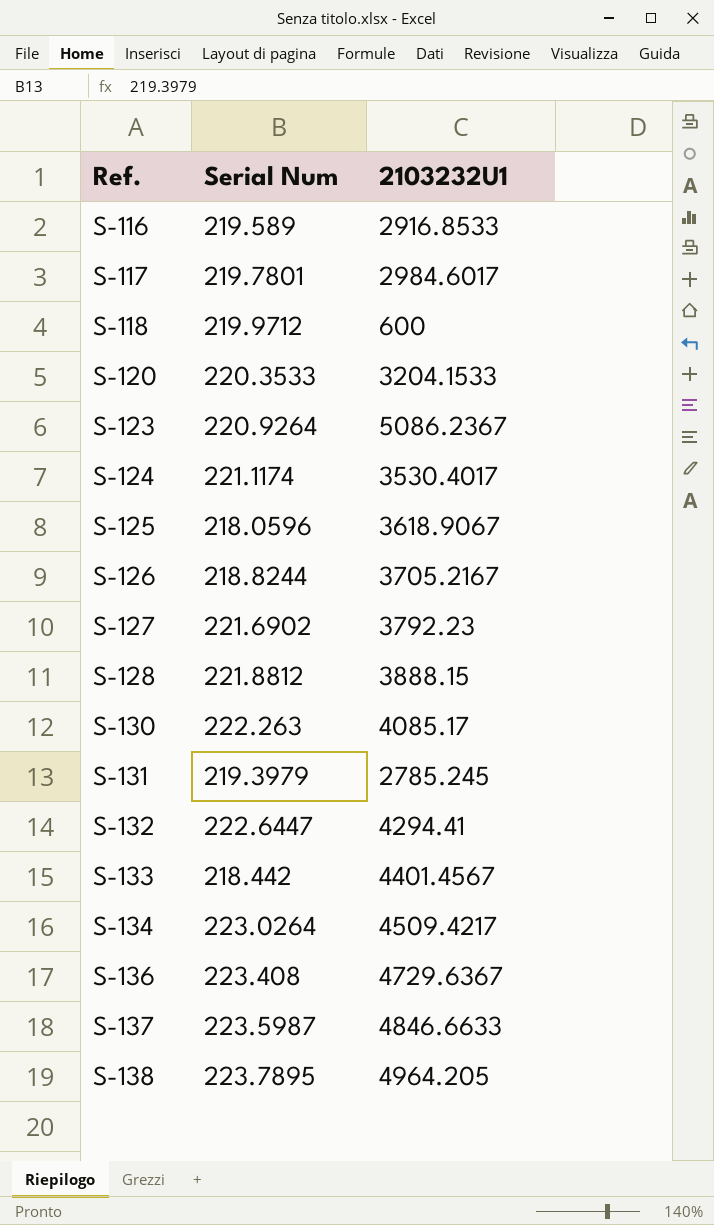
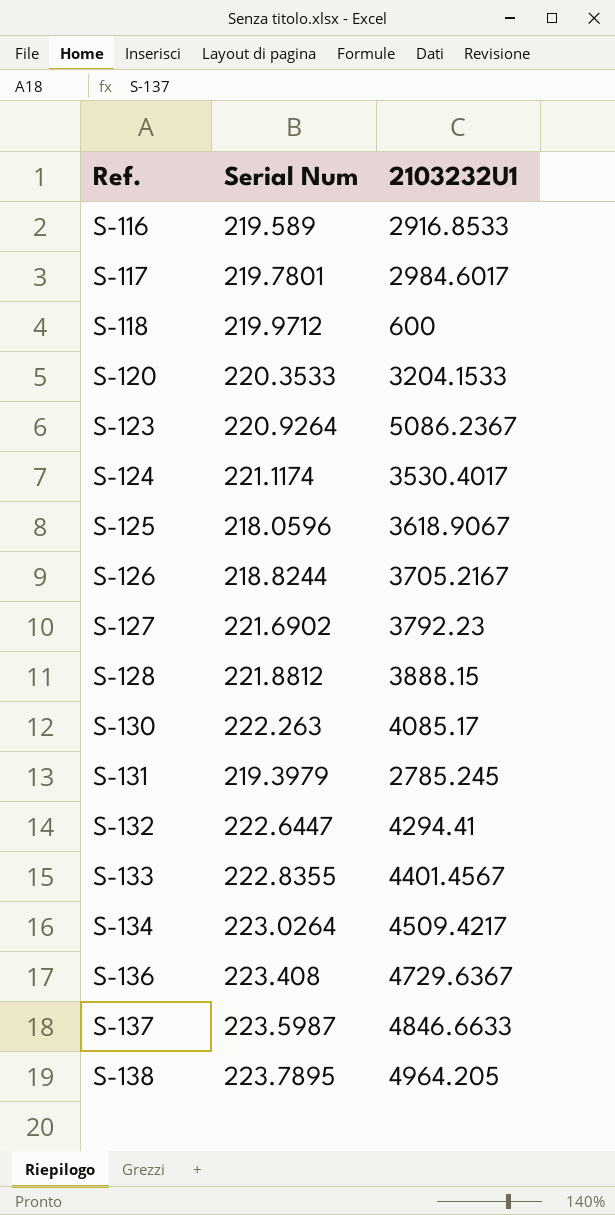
S-133 | Serial Num: 218.442 -> 222.8355

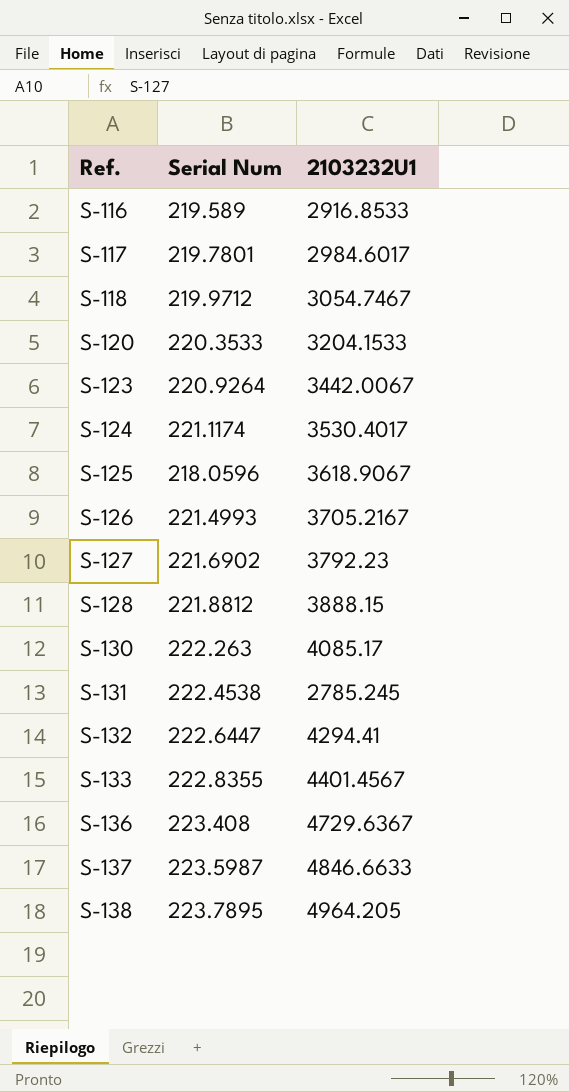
row S-134: 223.0264 | 4509.4217 -> none
S-118 | 2103232U1: 600 -> 3054.7467
S-123 | 2103232U1: 5086.2367 -> 3442.0067
S-126 | Serial Num: 218.8244 -> 221.4993
S-131 | Serial Num: 219.3979 -> 222.4538

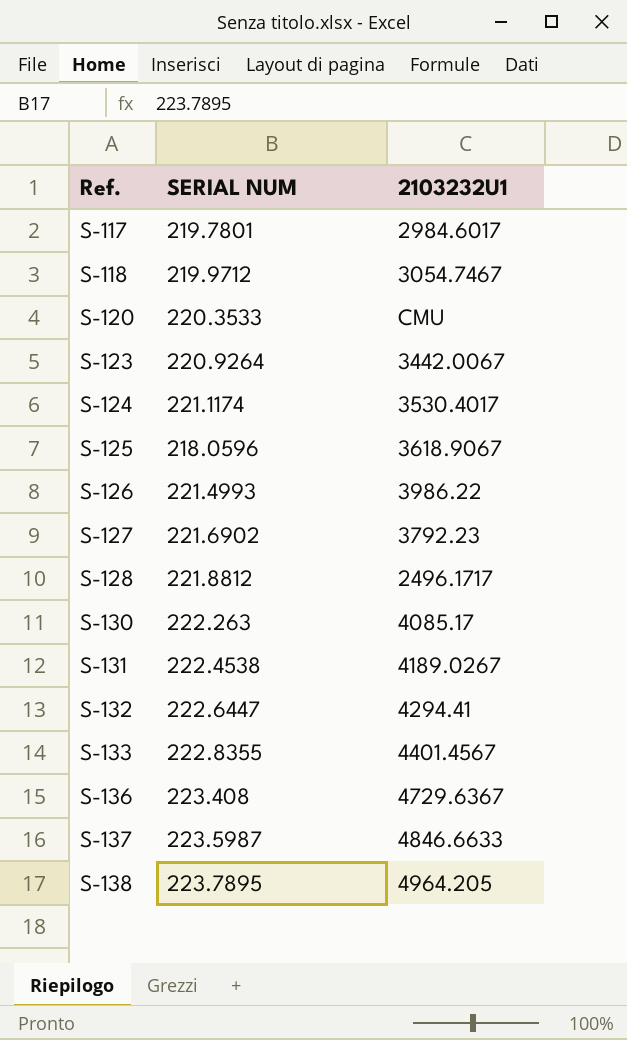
column name: Serial Num -> SERIAL NUM
row S-116: 219.589 | 2916.8533 -> none
S-120 | 2103232U1: 3204.1533 -> CMU
S-126 | 2103232U1: 3705.2167 -> 3986.22
S-128 | 2103232U1: 3888.15 -> 2496.1717
S-131 | 2103232U1: 2785.245 -> 4189.0267

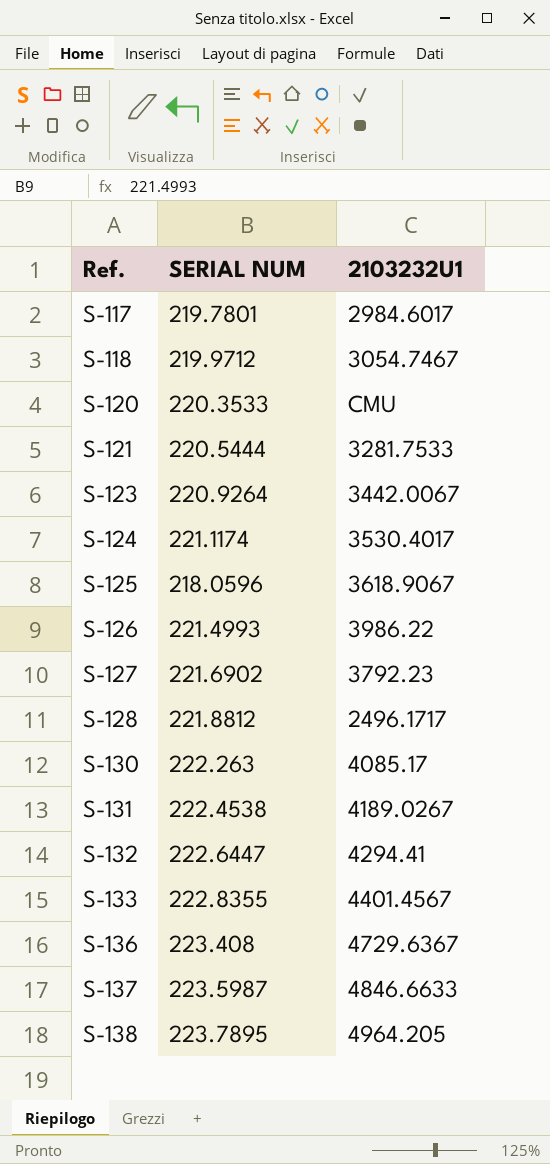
row S-121: none -> 220.5444 | 3281.7533

